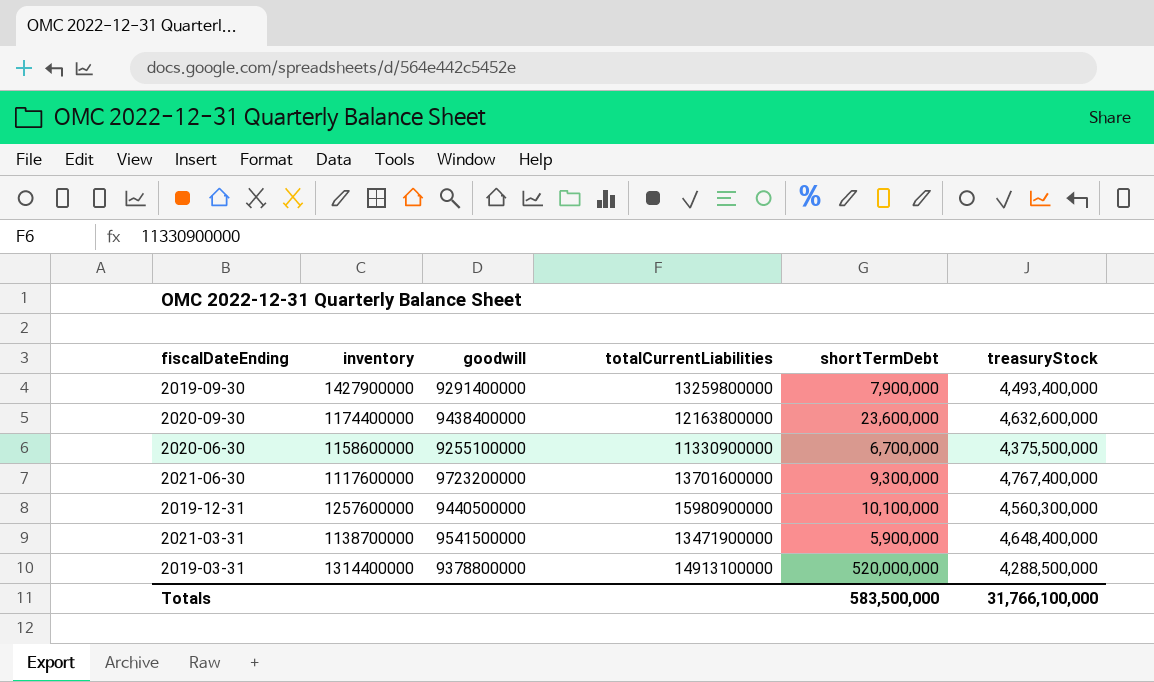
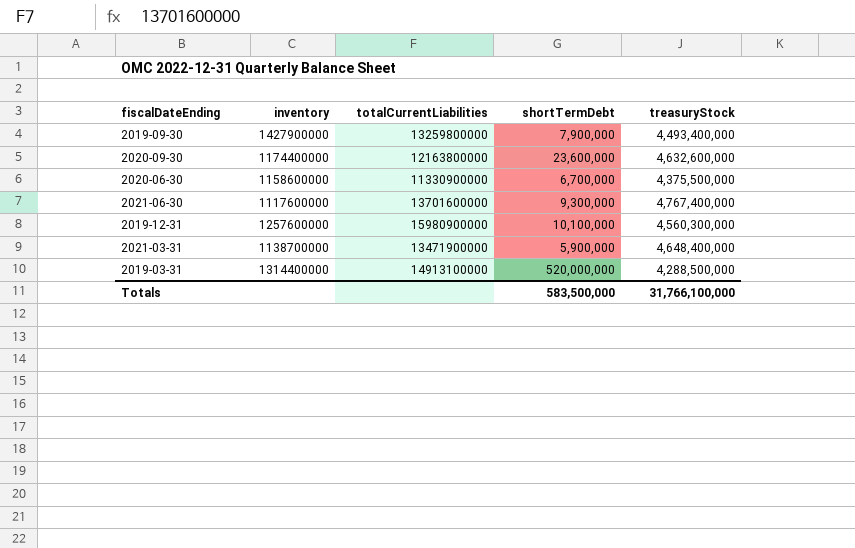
column goodwill | position: 3 -> none

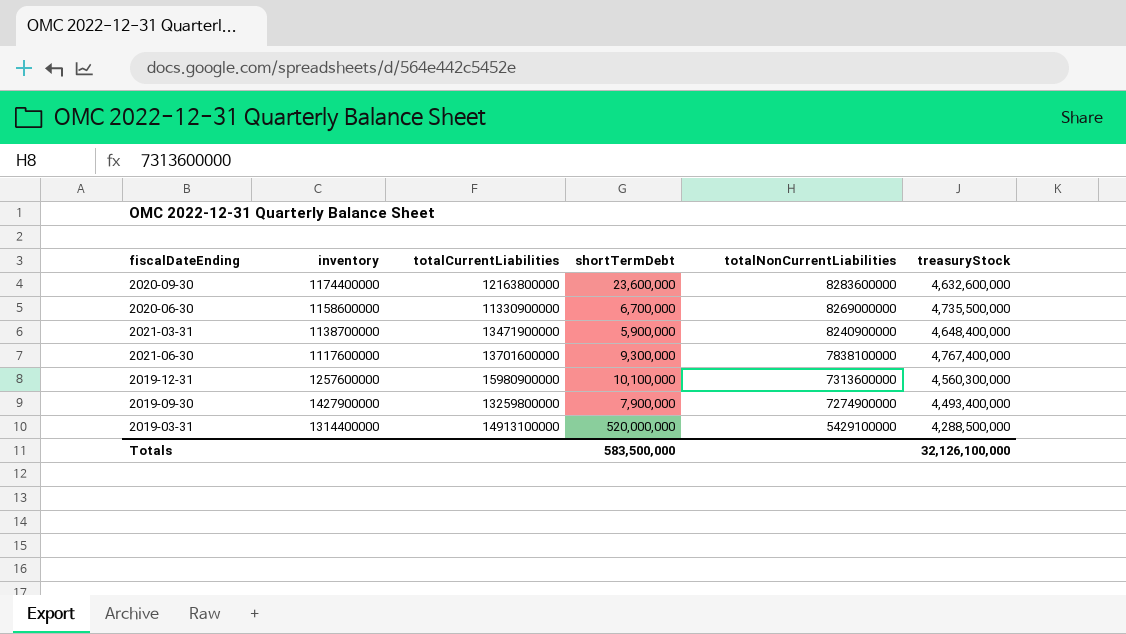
row order: none -> totalNonCurrentLiabilities descending
column totalNonCurrentLiabilities | position: none -> 5
2020-06-30 | treasuryStock: 4,375,500,000 -> 4,735,500,000
Totals | treasuryStock: 31,766,100,000 -> 32,126,100,000

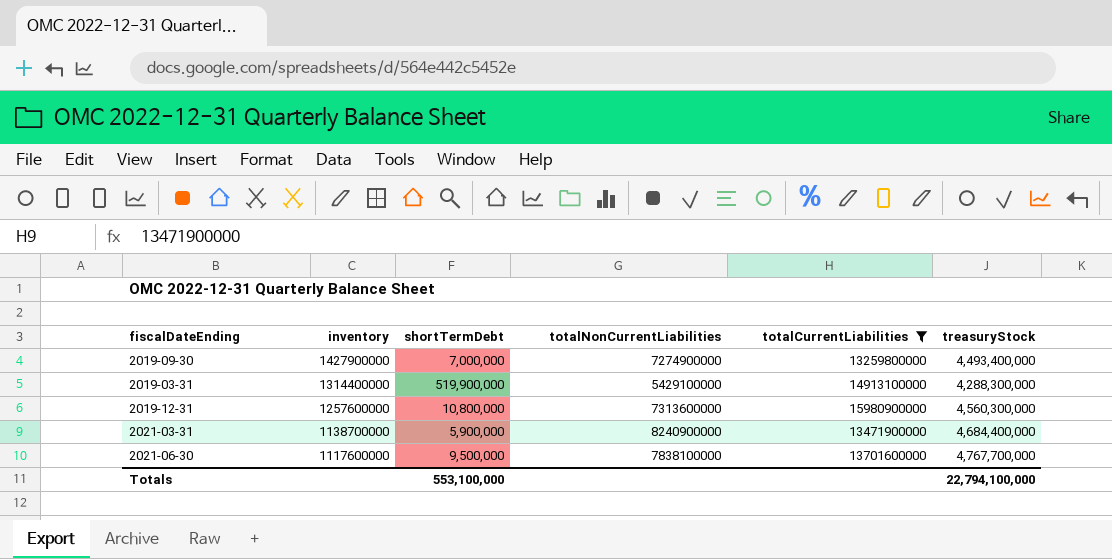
filter: none -> totalCurrentLiabilities >= 13259800000
row order: totalNonCurrentLiabilities descending -> inventory descending
column totalCurrentLiabilities | position: 3 -> 5
2019-09-30 | shortTermDebt: 7,900,000 -> 7,000,000
2019-03-31 | shortTermDebt: 520,000,000 -> 519,900,000
2019-03-31 | treasuryStock: 4,288,500,000 -> 4,288,300,000
2019-12-31 | shortTermDebt: 10,100,000 -> 10,800,000
2021-03-31 | treasuryStock: 4,648,400,000 -> 4,684,400,000
2021-06-30 | shortTermDebt: 9,300,000 -> 9,500,000
2021-06-30 | treasuryStock: 4,767,400,000 -> 4,767,700,000
Totals | shortTermDebt: 583,500,000 -> 553,100,000
Totals | treasuryStock: 32,126,100,000 -> 22,794,100,000

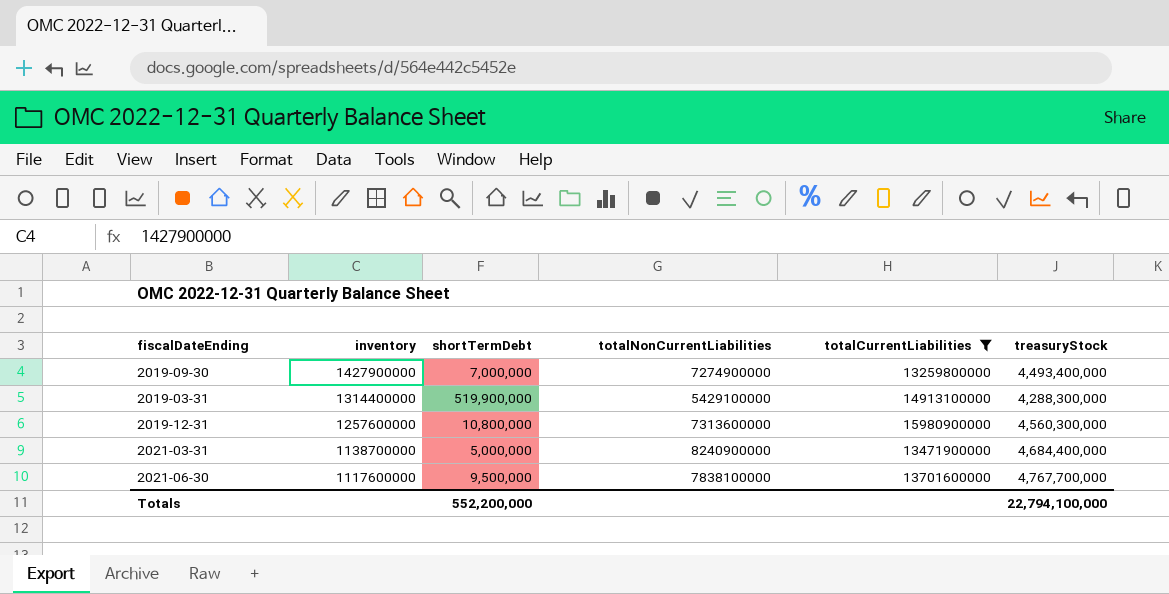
2021-03-31 | shortTermDebt: 5,900,000 -> 5,000,000
Totals | shortTermDebt: 553,100,000 -> 552,200,000

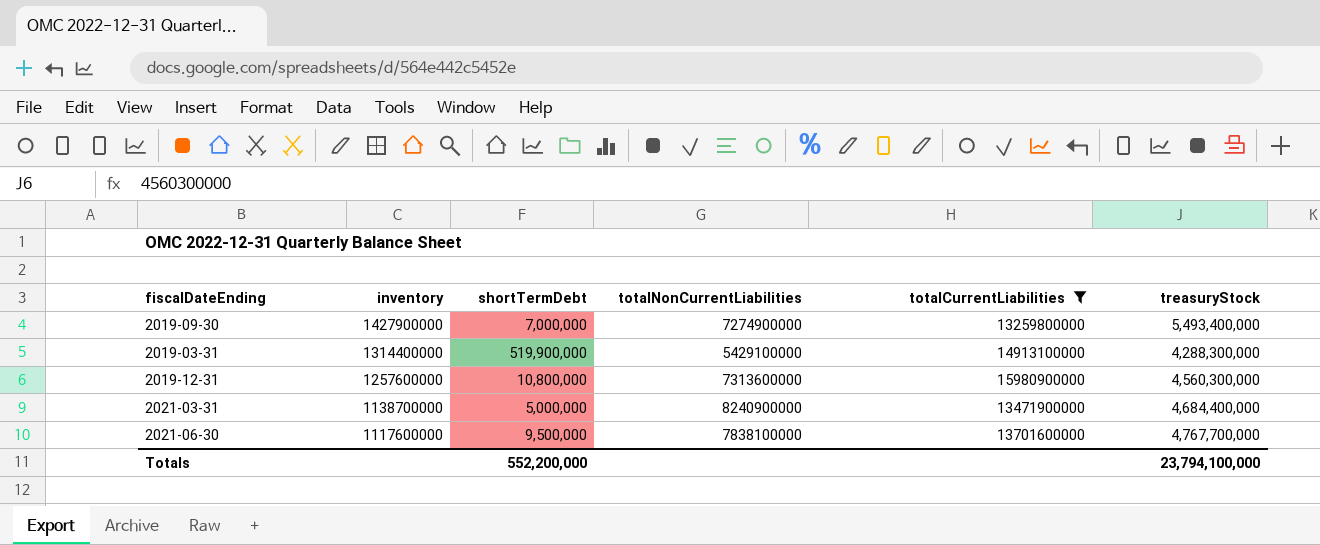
2019-09-30 | treasuryStock: 4,493,400,000 -> 5,493,400,000
Totals | treasuryStock: 22,794,100,000 -> 23,794,100,000

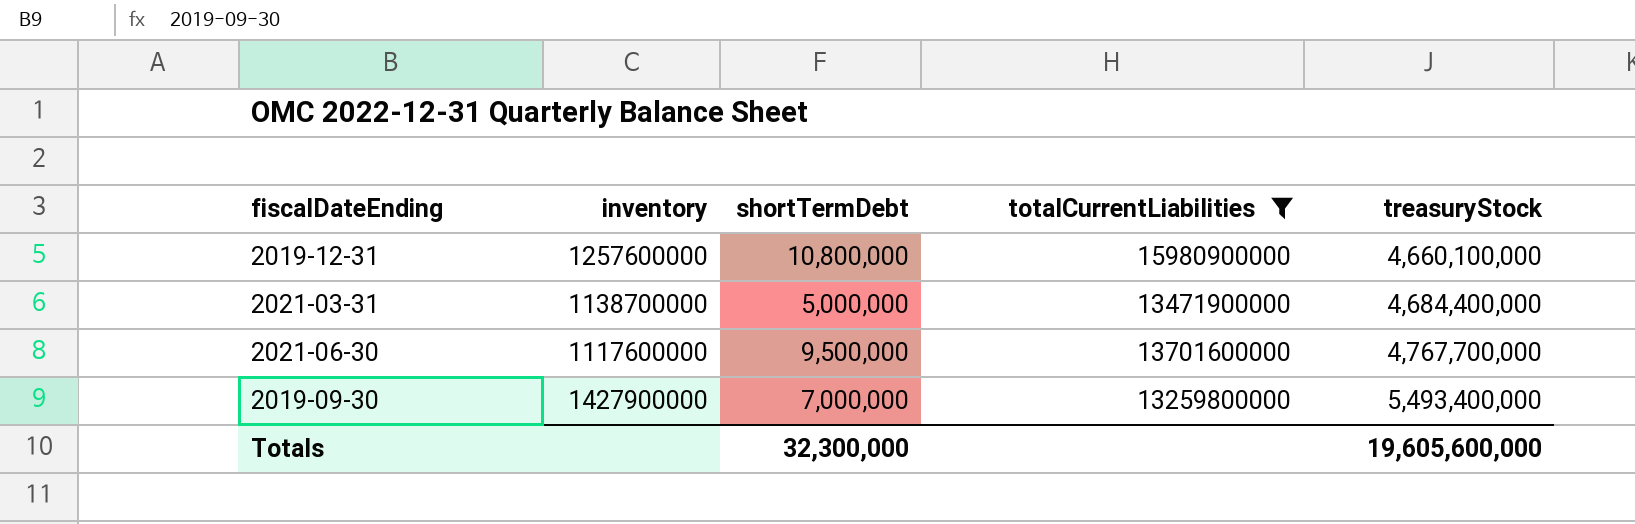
row order: inventory descending -> treasuryStock ascending
column totalNonCurrentLiabilities | position: 4 -> none
row 2019-03-31: 1314400000 | 519,900,000 | 5429100000 | 14913100000 | 4,288,300,000 -> none
2019-12-31 | treasuryStock: 4,560,300,000 -> 4,660,100,000
Totals | shortTermDebt: 552,200,000 -> 32,300,000
Totals | treasuryStock: 23,794,100,000 -> 19,605,600,000

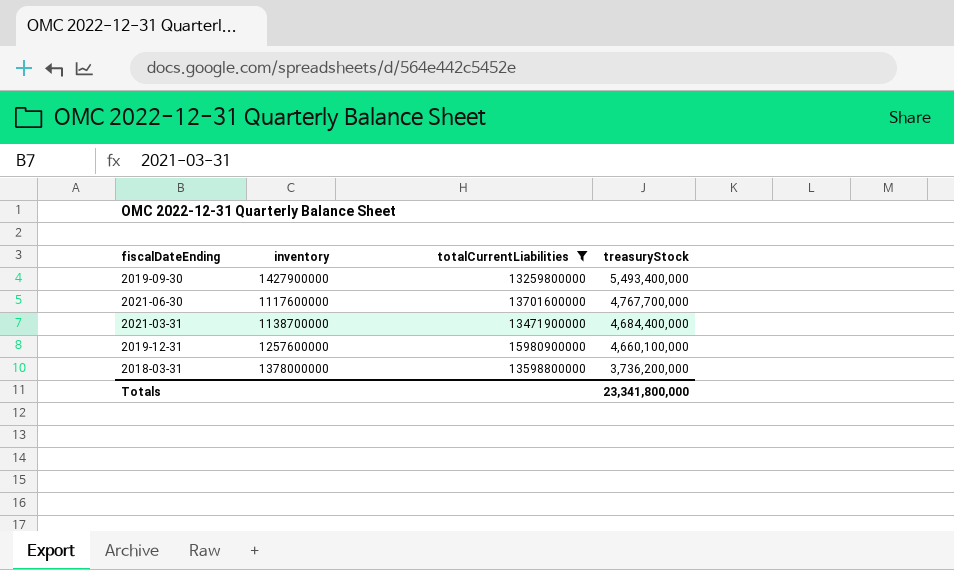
row order: treasuryStock ascending -> treasuryStock descending
column shortTermDebt | position: 3 -> none
row 2018-03-31: none -> 1378000000 | 13598800000 | 3,736,200,000
Totals | treasuryStock: 19,605,600,000 -> 23,341,800,000

